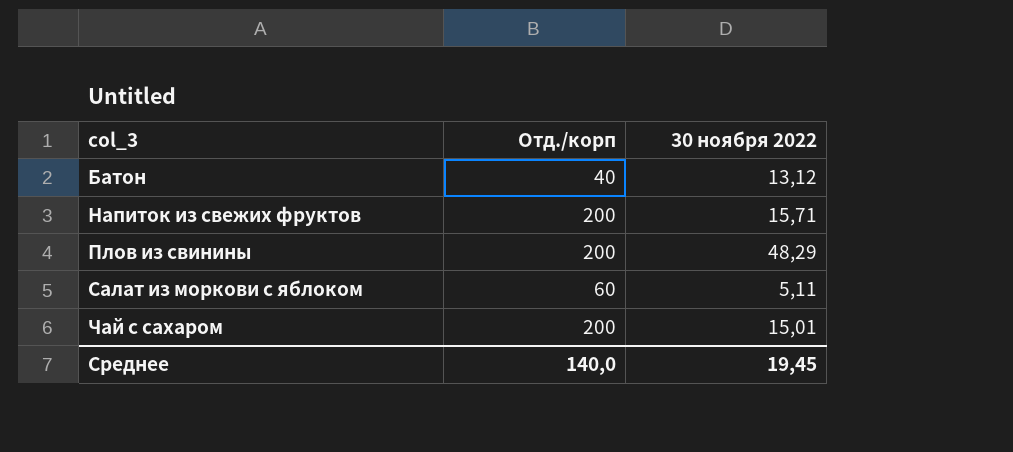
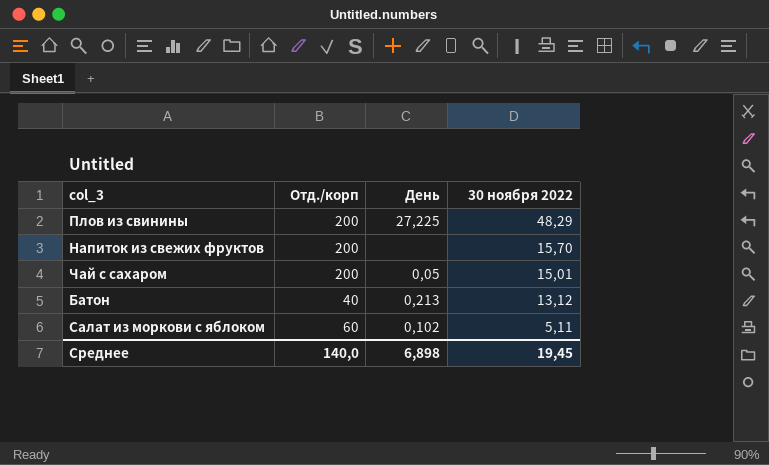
row order: col_3 ascending -> 30 ноября 2022 descending
column День | position: none -> 3
Напиток из свежих фруктов | 30 ноября 2022: 15,71 -> 15,70

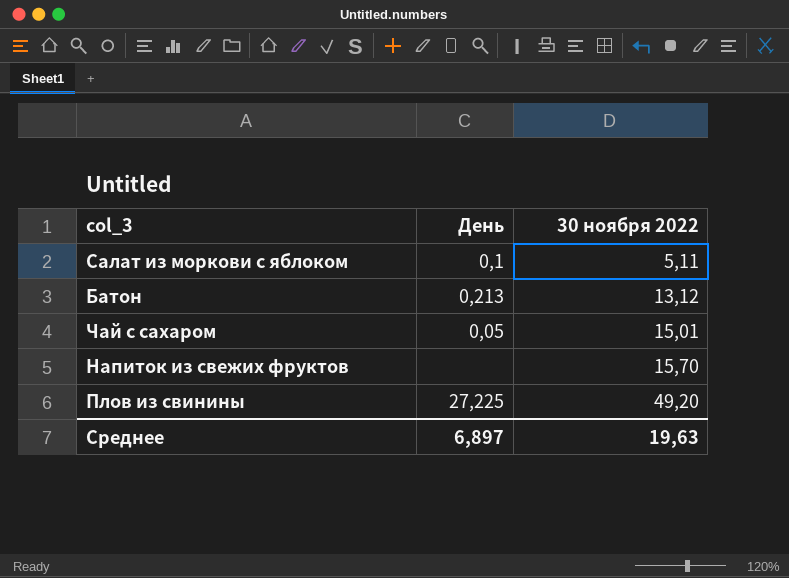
row order: 30 ноября 2022 descending -> 30 ноября 2022 ascending
column Отд./корп | position: 2 -> none
Салат из моркови с яблоком | День: 0,102 -> 0,1
Плов из свинины | 30 ноября 2022: 48,29 -> 49,20
Среднее | День: 6,898 -> 6,897
Среднее | 30 ноября 2022: 19,45 -> 19,63

